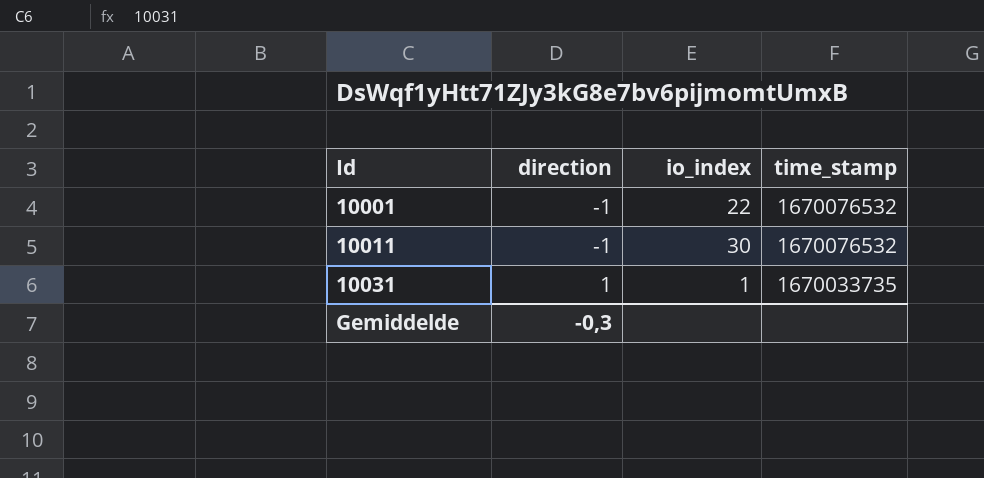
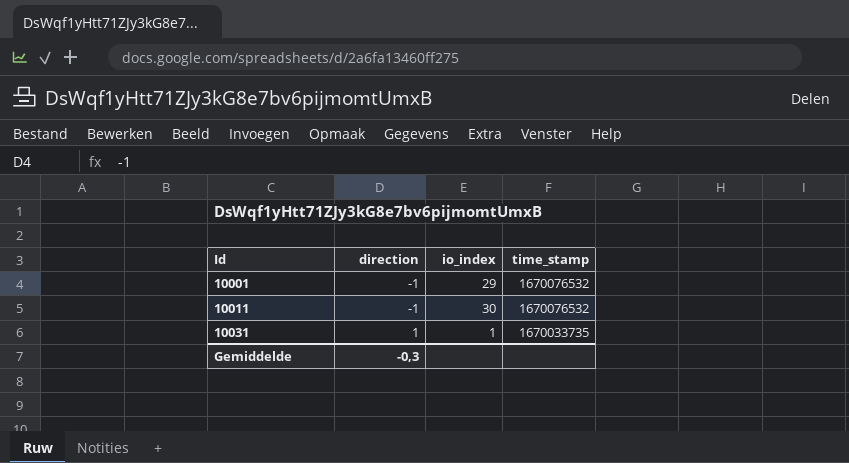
10001 | io_index: 22 -> 29

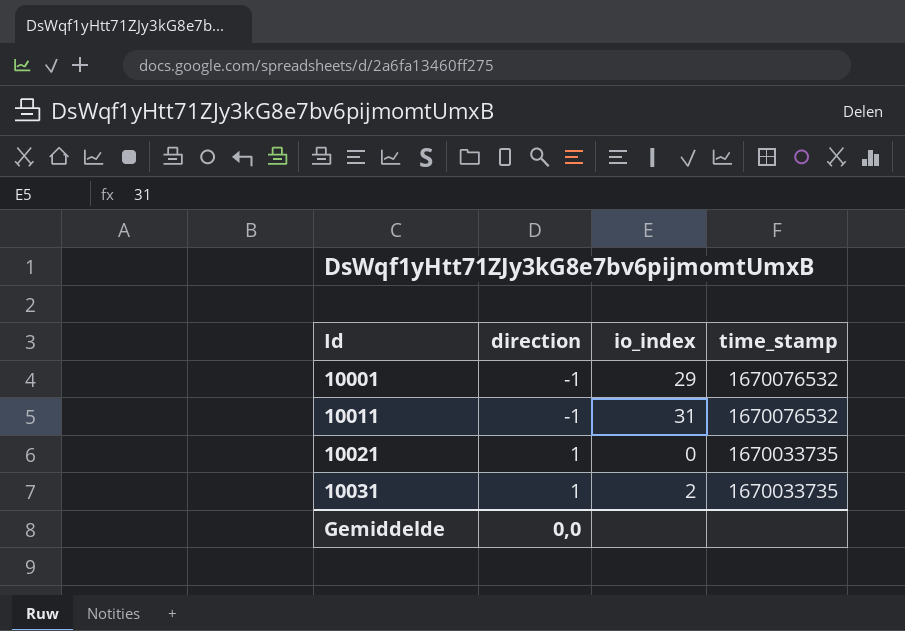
10011 | io_index: 30 -> 31
row 10021: none -> 1 | 0 | 1670033735
10031 | io_index: 1 -> 2
Gemiddelde | direction: -0,3 -> 0,0

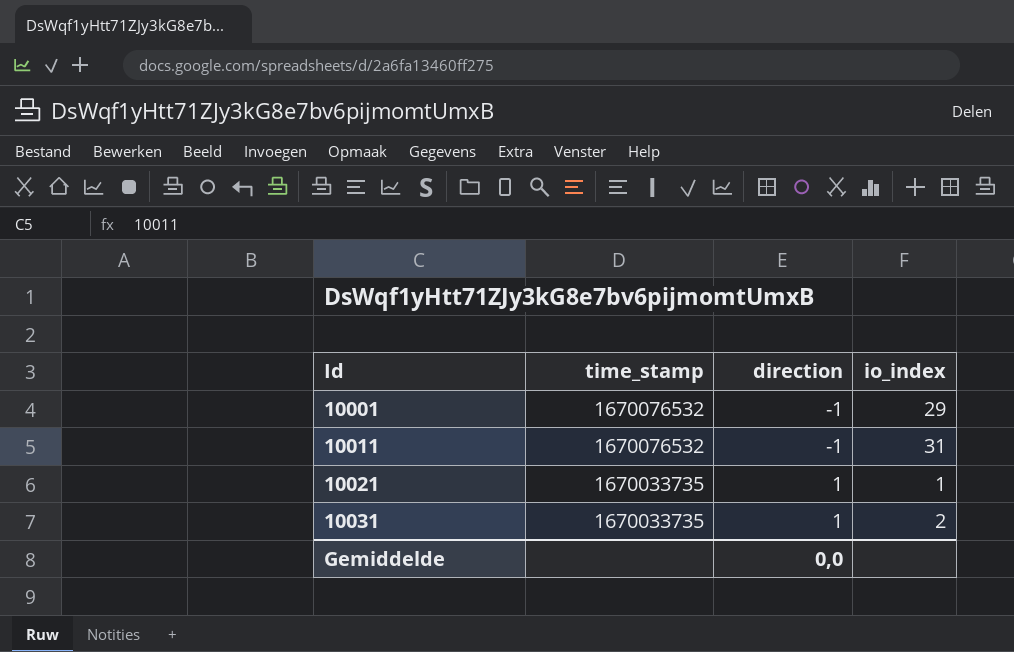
column time_stamp | position: 4 -> 2
10021 | io_index: 0 -> 1

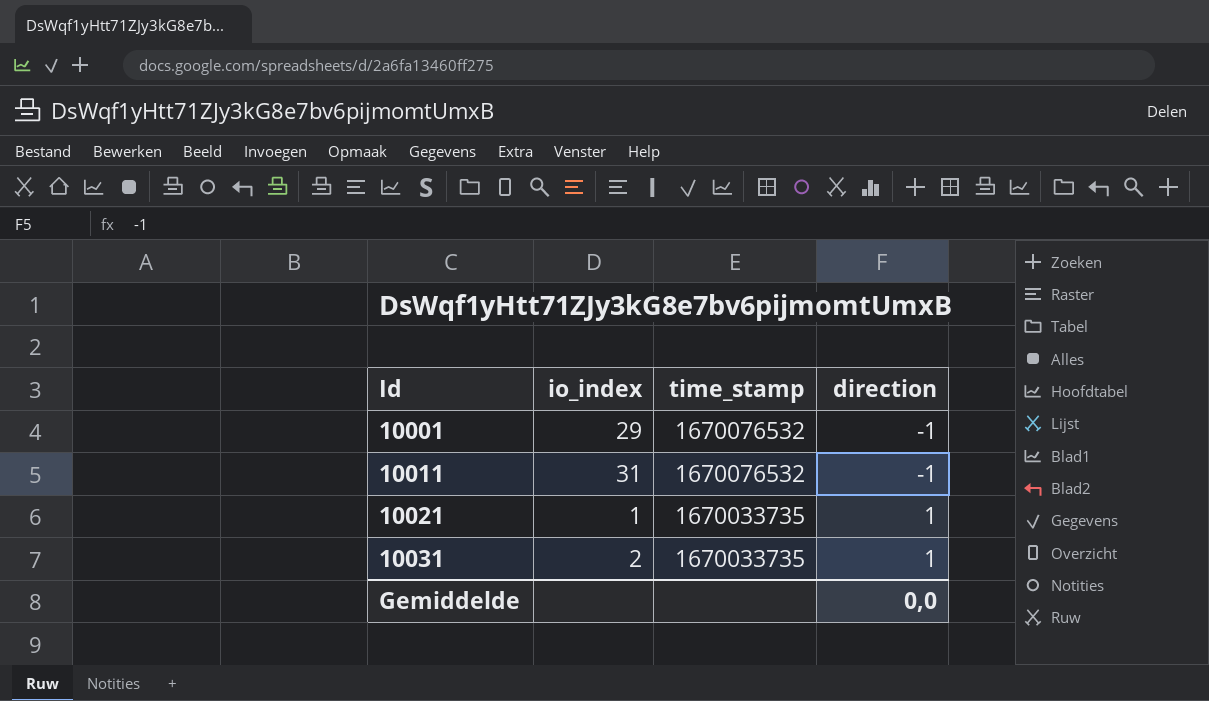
column io_index | position: 4 -> 2

